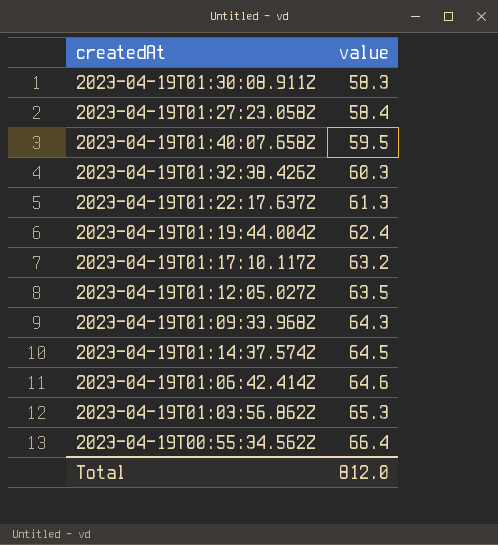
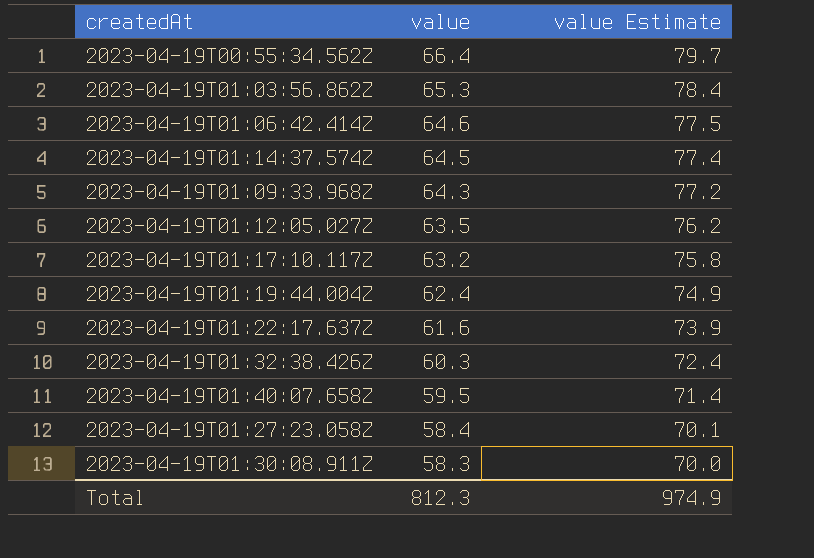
row order: value ascending -> value descending
column value Estimate | formula: none -> [value] * 1.2
2023-04-19T01:22:17.637Z | value: 61.3 -> 61.6
Total | value: 812.0 -> 812.3

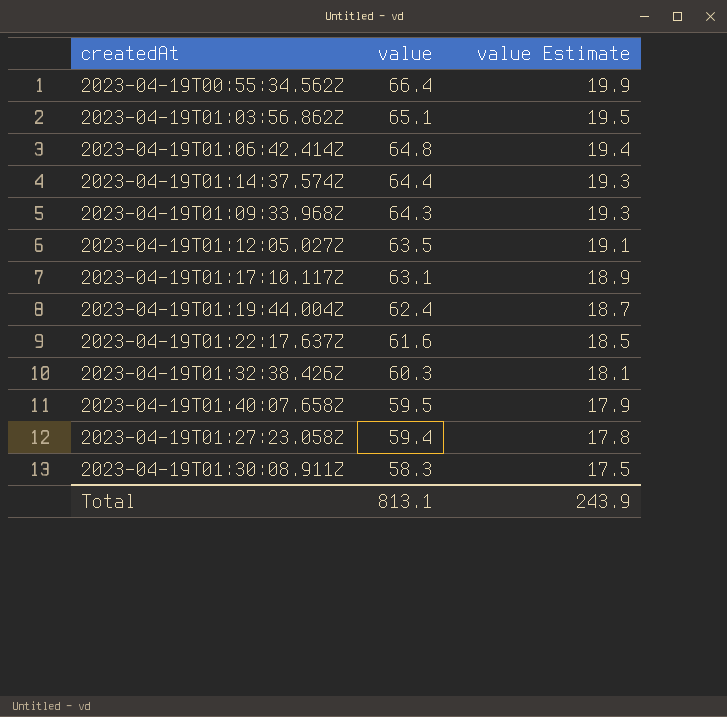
column value Estimate | formula: [value] * 1.2 -> [value] * 0.3
2023-04-19T01:03:56.862Z | value: 65.3 -> 65.1
2023-04-19T01:06:42.414Z | value: 64.6 -> 64.8
2023-04-19T01:14:37.574Z | value: 64.5 -> 64.4
2023-04-19T01:17:10.117Z | value: 63.2 -> 63.1
2023-04-19T01:27:23.058Z | value: 58.4 -> 59.4
Total | value: 812.3 -> 813.1
Total | value Estimate: 974.9 -> 243.9

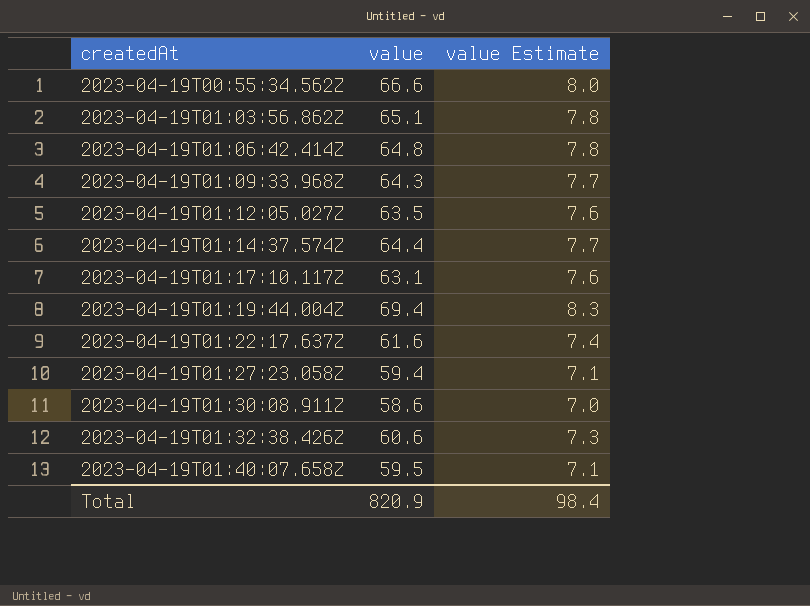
row order: value descending -> createdAt ascending
column value Estimate | formula: [value] * 0.3 -> [value] * 0.12
2023-04-19T00:55:34.562Z | value: 66.4 -> 66.6
2023-04-19T01:19:44.004Z | value: 62.4 -> 69.4
2023-04-19T01:30:08.911Z | value: 58.3 -> 58.6
2023-04-19T01:32:38.426Z | value: 60.3 -> 60.6
Total | value: 813.1 -> 820.9
Total | value Estimate: 243.9 -> 98.4

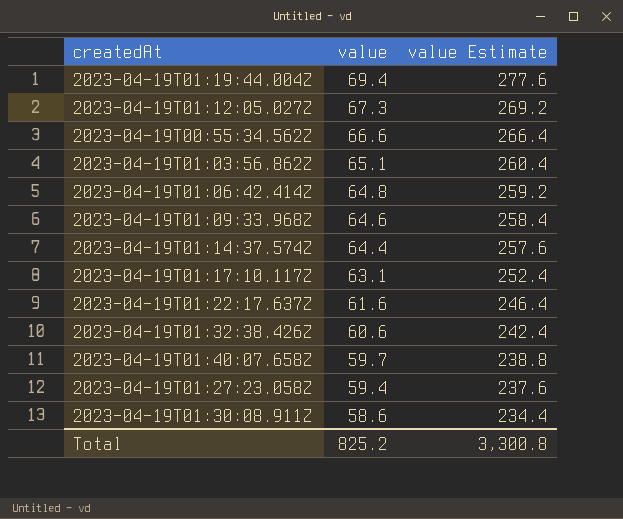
row order: createdAt ascending -> value descending
column value Estimate | formula: [value] * 0.12 -> [value] * 4
2023-04-19T01:12:05.027Z | value: 63.5 -> 67.3
2023-04-19T01:09:33.968Z | value: 64.3 -> 64.6
2023-04-19T01:40:07.658Z | value: 59.5 -> 59.7
Total | value: 820.9 -> 825.2
Total | value Estimate: 98.4 -> 3,300.8

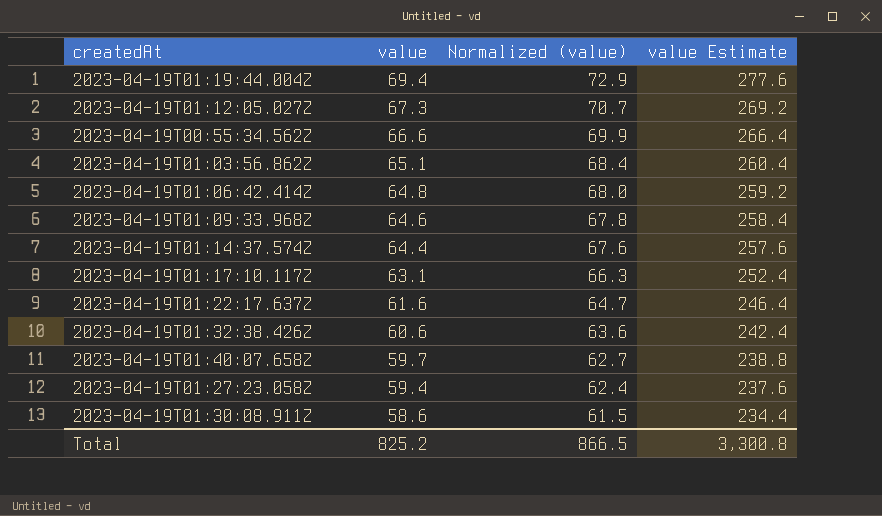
column Normalized (value) | formula: none -> [value] * 1.05

